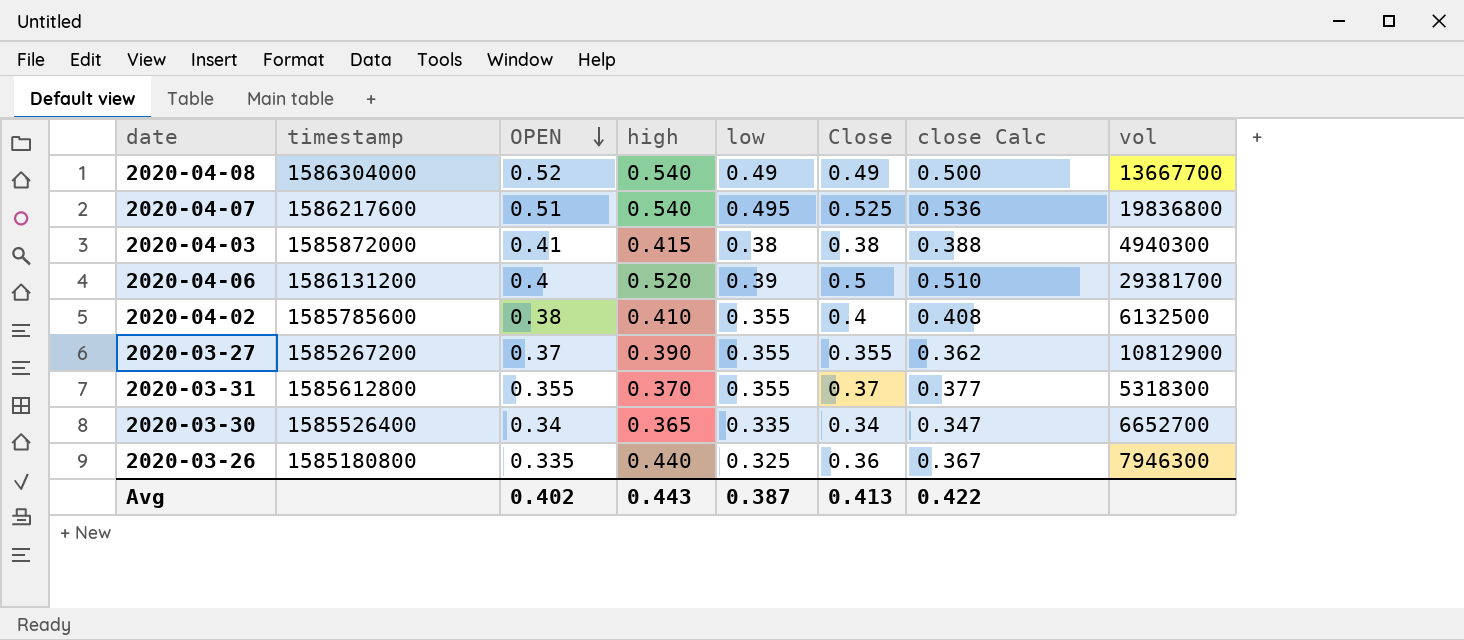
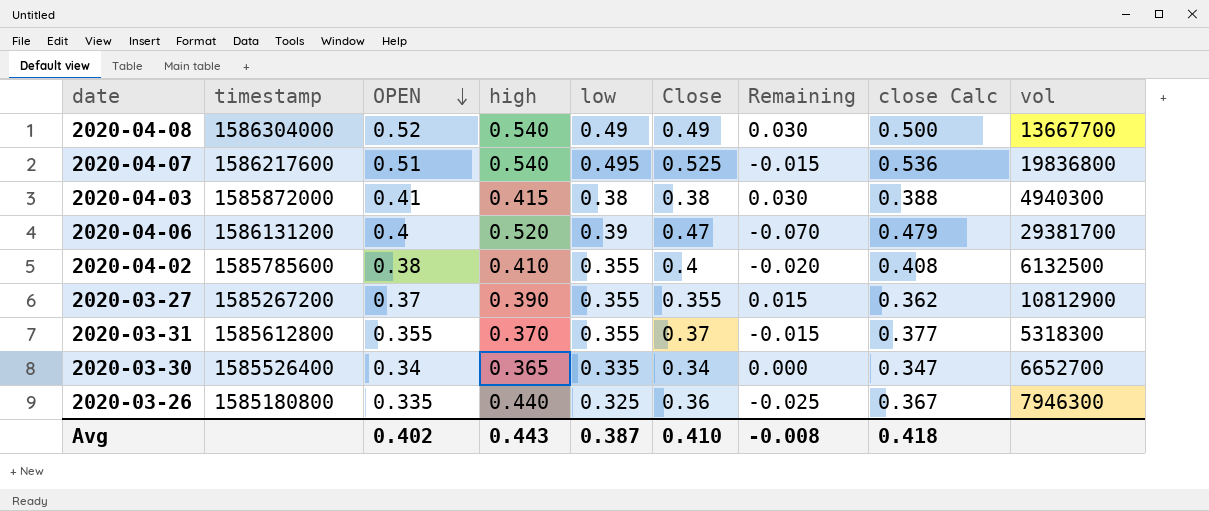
column Remaining | formula: none -> [OPEN] - [Close]
2020-04-06 | Close: 0.5 -> 0.47
2020-04-06 | close Calc: 0.510 -> 0.479
Avg | Close: 0.413 -> 0.410
Avg | close Calc: 0.422 -> 0.418

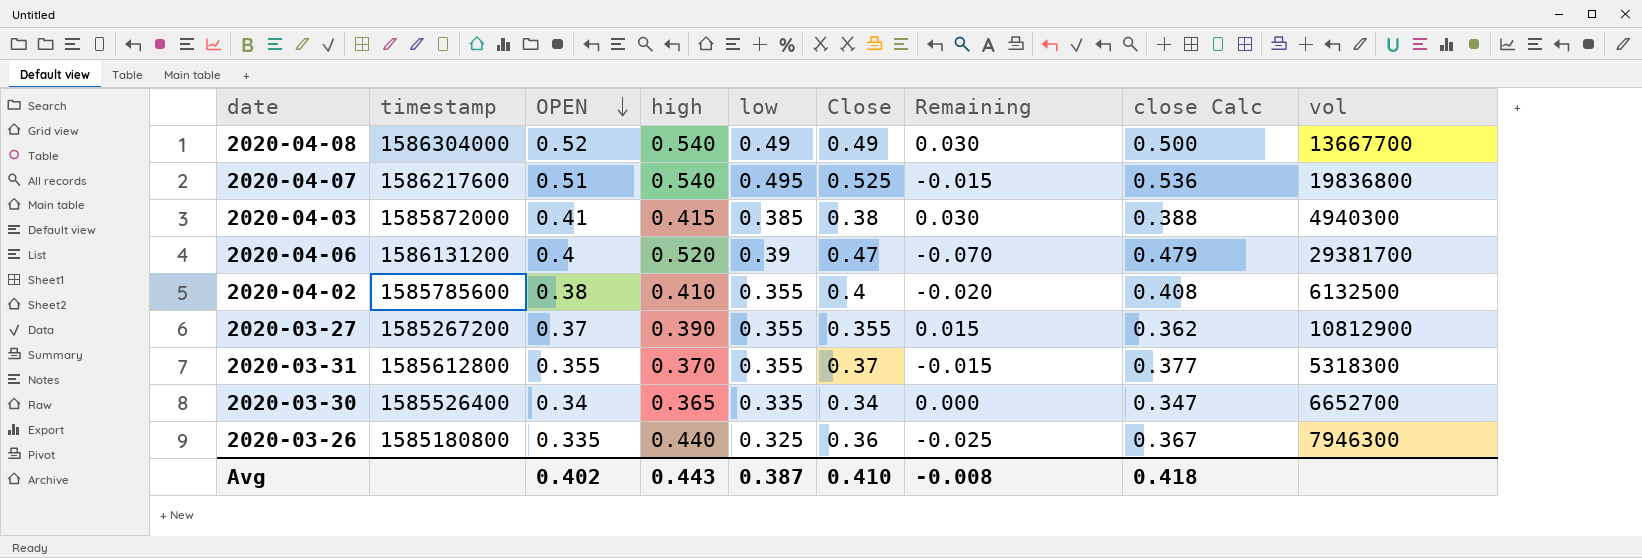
2020-04-03 | low: 0.38 -> 0.385

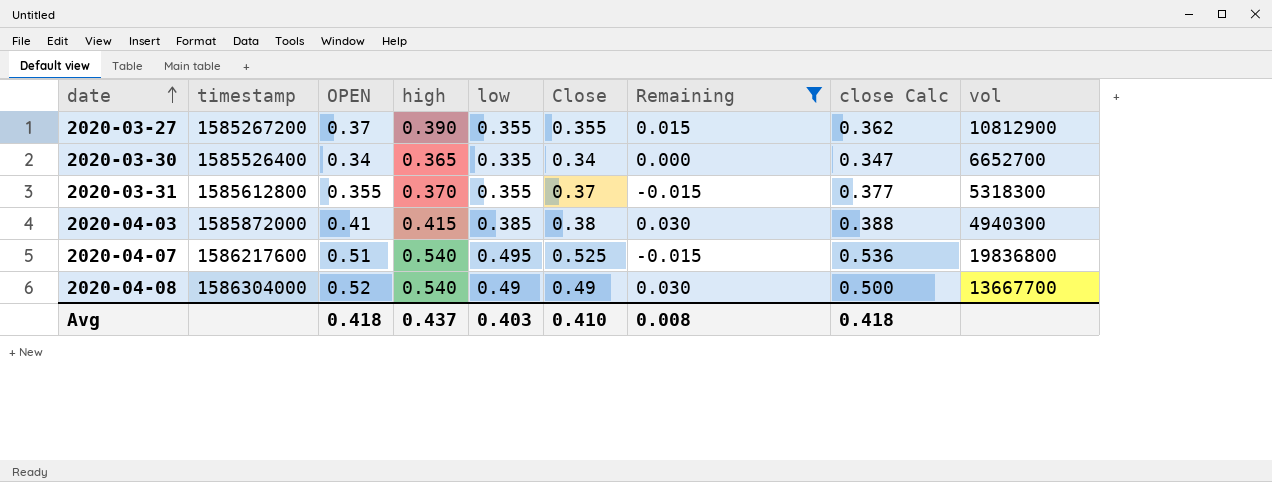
filter: none -> Remaining >= -0.015
row order: OPEN descending -> date ascending
Avg | OPEN: 0.402 -> 0.418
Avg | high: 0.443 -> 0.437
Avg | low: 0.387 -> 0.403
Avg | Remaining: -0.008 -> 0.008

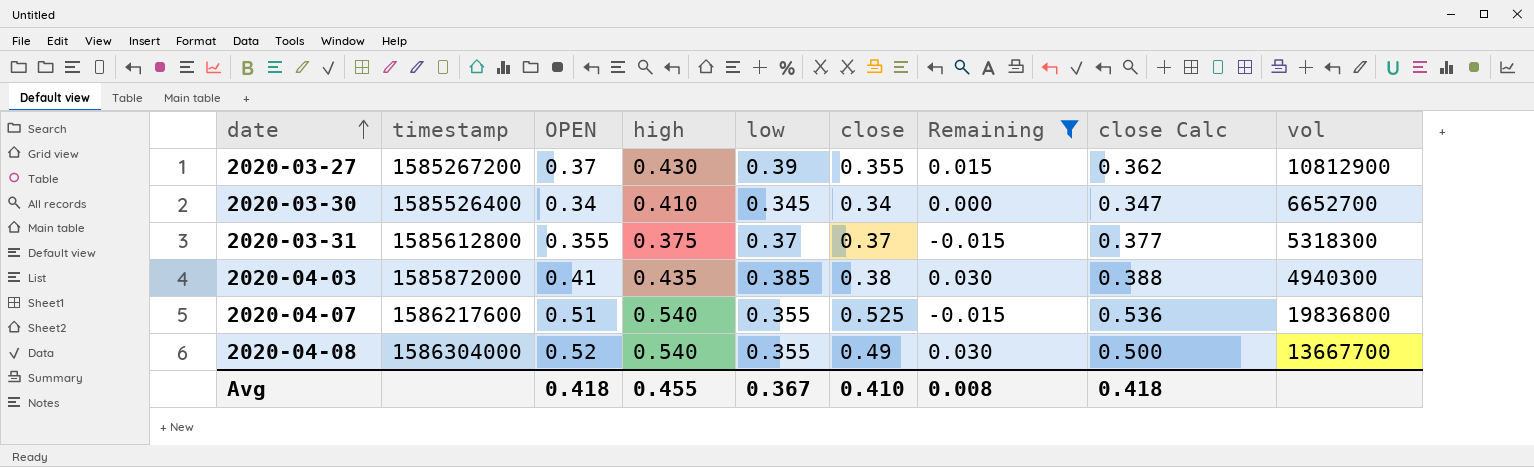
column name: Close -> close
2020-03-27 | high: 0.390 -> 0.430
2020-03-27 | low: 0.355 -> 0.39
2020-03-30 | high: 0.365 -> 0.410
2020-03-30 | low: 0.335 -> 0.345
2020-03-31 | high: 0.370 -> 0.375
2020-03-31 | low: 0.355 -> 0.37
2020-04-03 | high: 0.415 -> 0.435
2020-04-07 | low: 0.495 -> 0.355
2020-04-08 | low: 0.49 -> 0.355
Avg | high: 0.437 -> 0.455
Avg | low: 0.403 -> 0.367

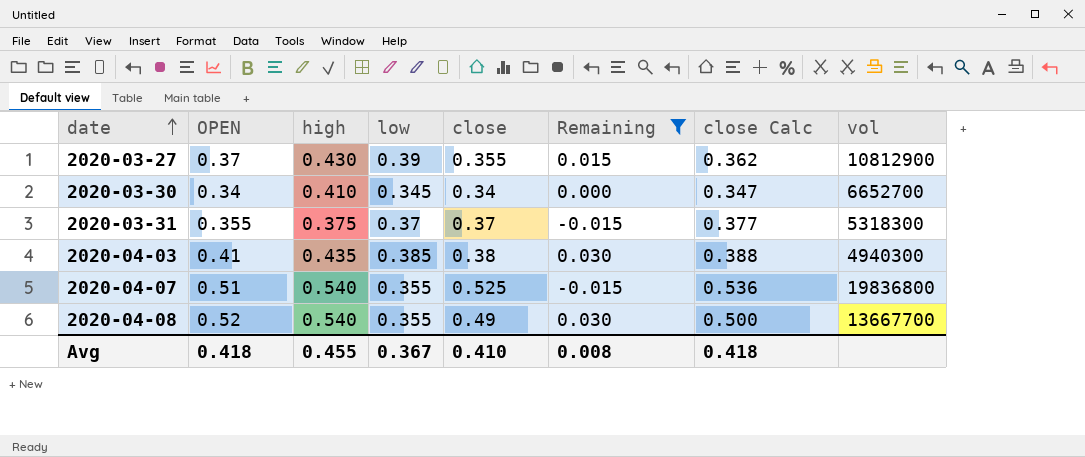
column timestamp | position: 2 -> none

